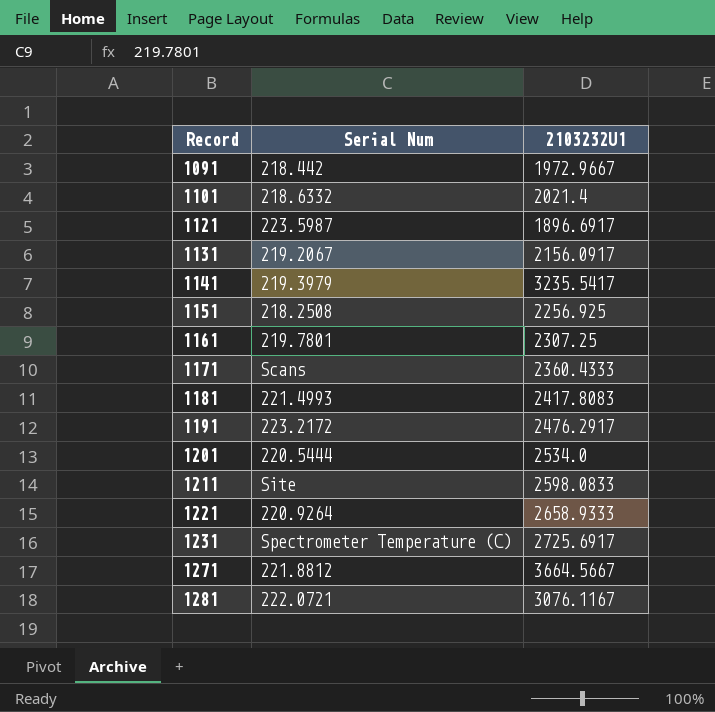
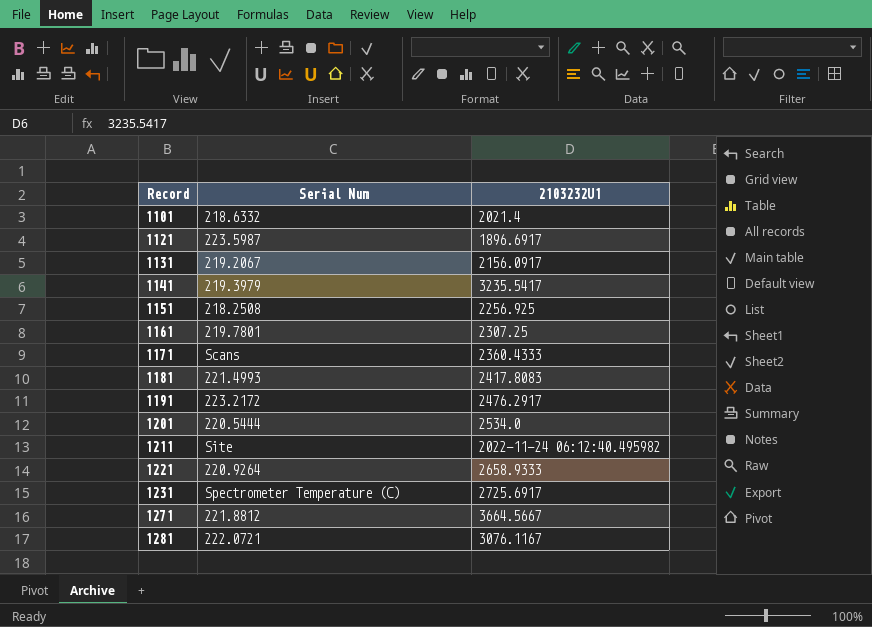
row 1091: 218.442 | 1972.9667 -> none
1211 | 2103232U1: 2598.0833 -> 2022-11-24 06:12:40.495982

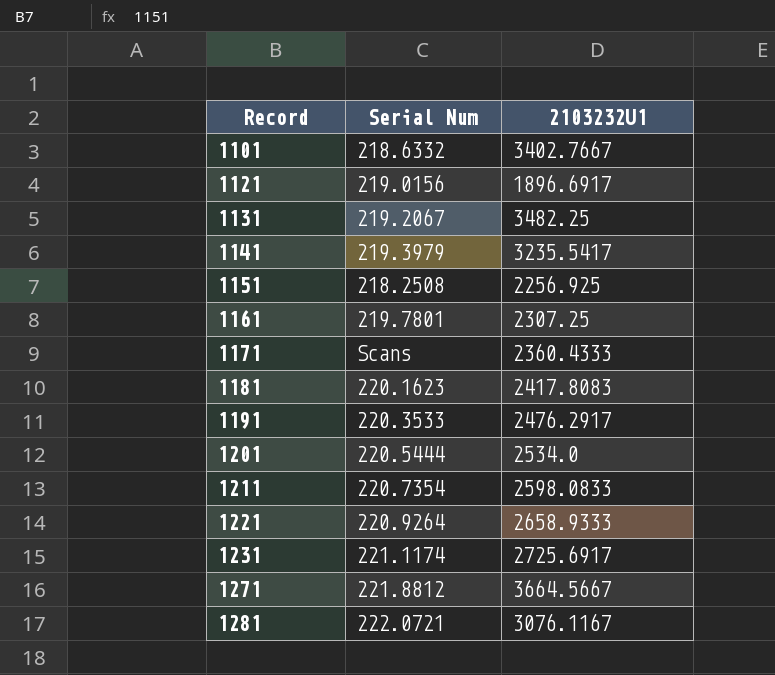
1101 | 2103232U1: 2021.4 -> 3402.7667
1121 | Serial Num: 223.5987 -> 219.0156
1131 | 2103232U1: 2156.0917 -> 3482.25
1181 | Serial Num: 221.4993 -> 220.1623
1191 | Serial Num: 223.2172 -> 220.3533
1211 | Serial Num: Site -> 220.7354
1211 | 2103232U1: 2022-11-24 06:12:40.495982 -> 2598.0833
1231 | Serial Num: Spectrometer Temperature (C) -> 221.1174

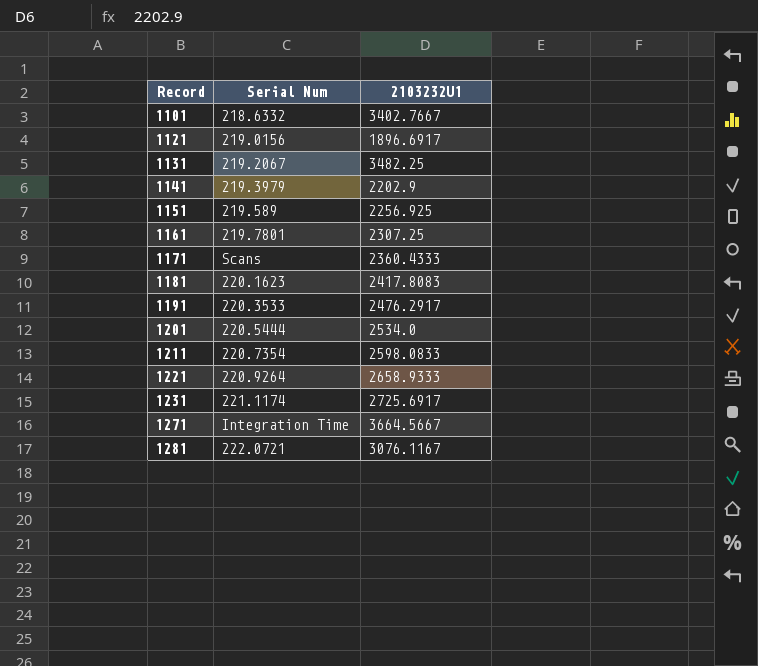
1141 | 2103232U1: 3235.5417 -> 2202.9
1151 | Serial Num: 218.2508 -> 219.589
1271 | Serial Num: 221.8812 -> Integration Time

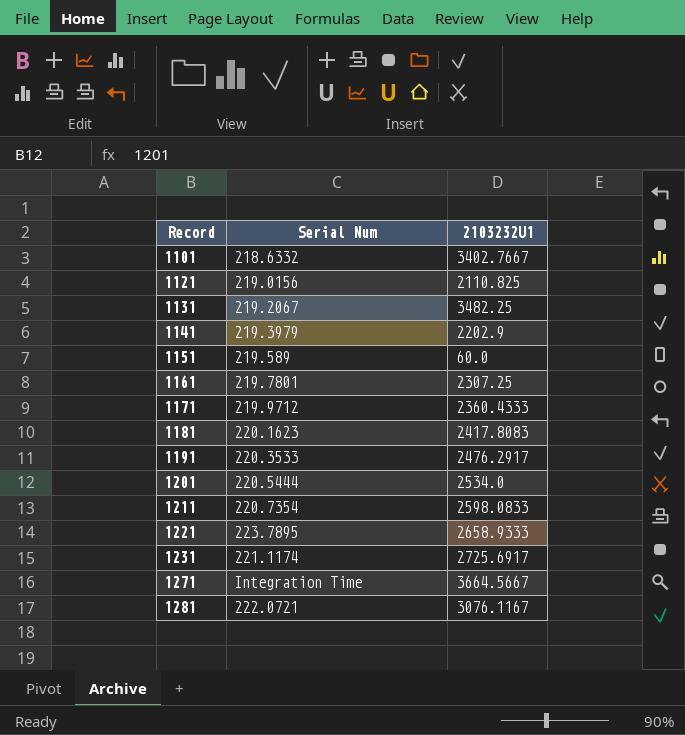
1121 | 2103232U1: 1896.6917 -> 2110.825
1151 | 2103232U1: 2256.925 -> 60.0
1171 | Serial Num: Scans -> 219.9712
1221 | Serial Num: 220.9264 -> 223.7895

